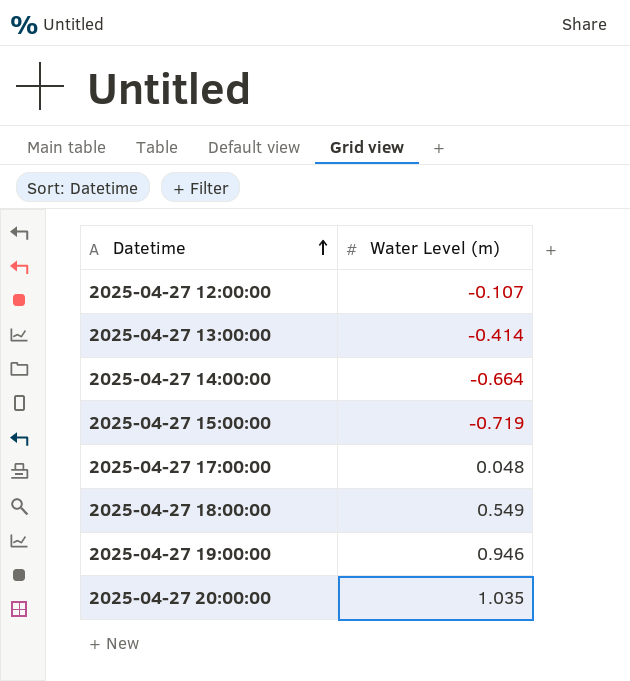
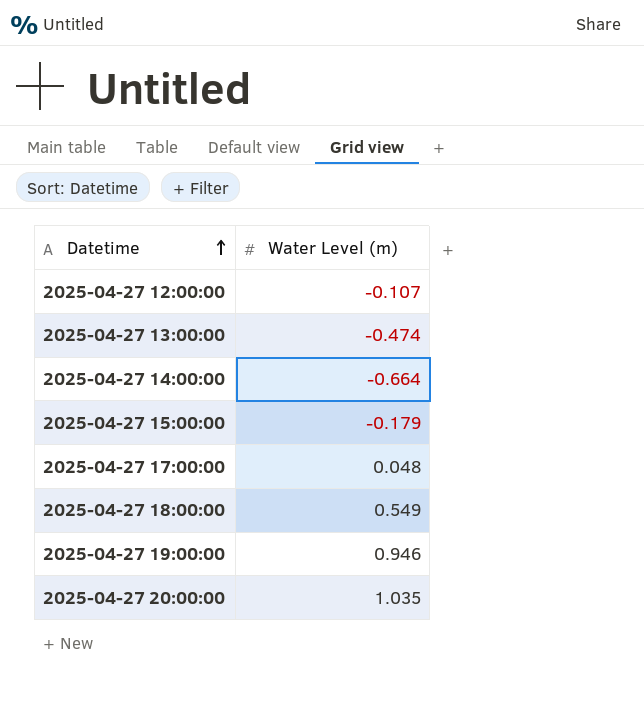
2025-04-27 13:00:00 | Water Level (m): -0.414 -> -0.474
2025-04-27 15:00:00 | Water Level (m): -0.719 -> -0.179

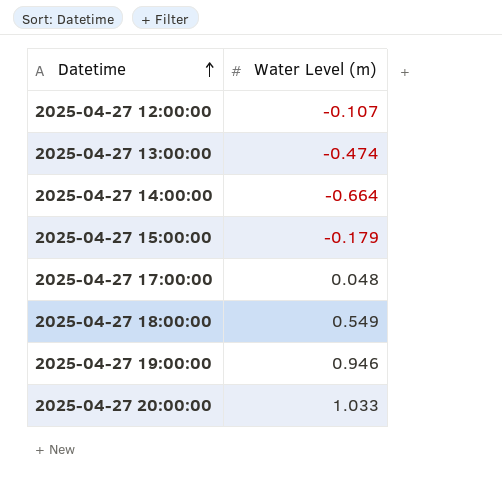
2025-04-27 20:00:00 | Water Level (m): 1.035 -> 1.033

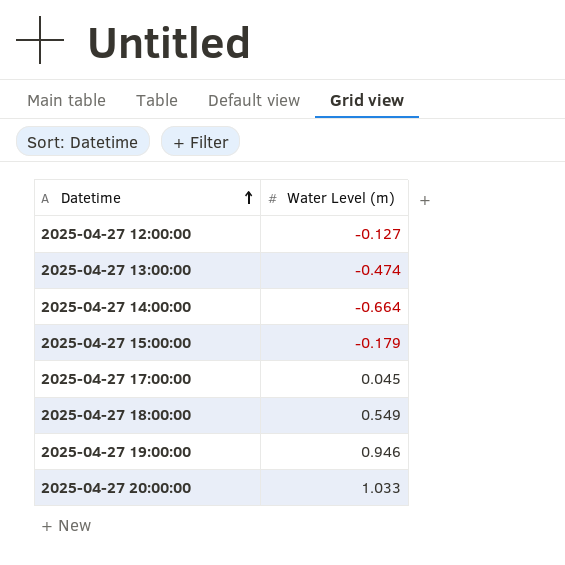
2025-04-27 12:00:00 | Water Level (m): -0.107 -> -0.127
2025-04-27 17:00:00 | Water Level (m): 0.048 -> 0.045

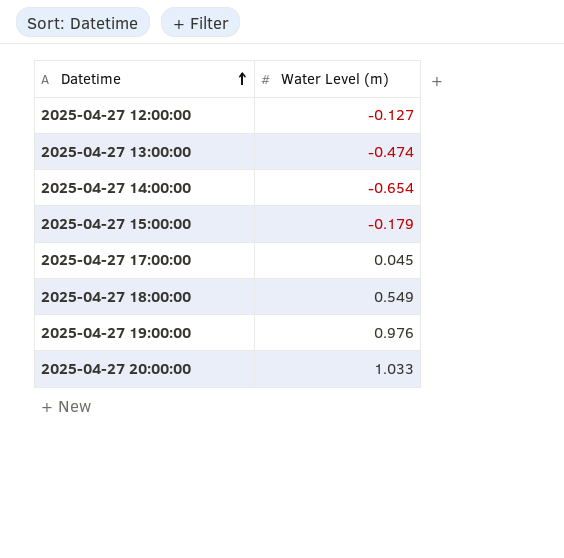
2025-04-27 14:00:00 | Water Level (m): -0.664 -> -0.654
2025-04-27 19:00:00 | Water Level (m): 0.946 -> 0.976

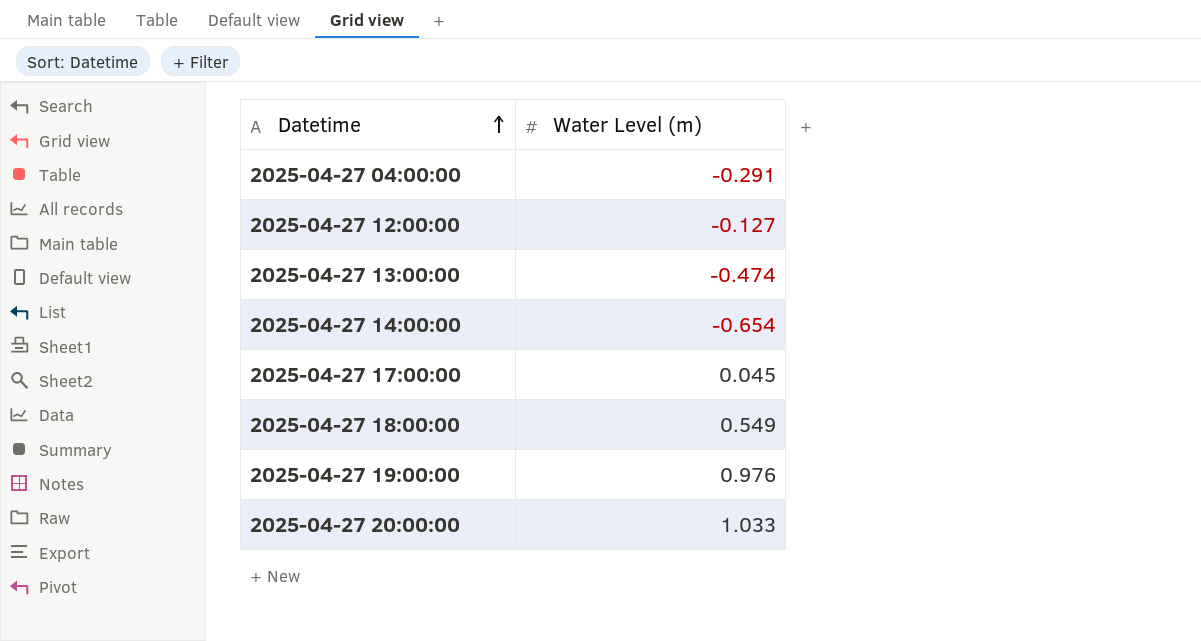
row 2025-04-27 15:00:00: -0.179 -> none
row 2025-04-27 04:00:00: none -> -0.291

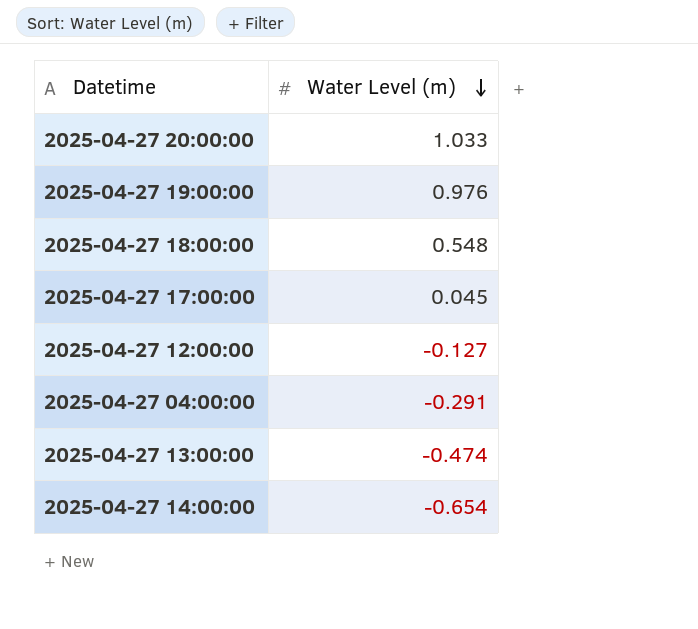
row order: Datetime ascending -> Water Level (m) descending
2025-04-27 18:00:00 | Water Level (m): 0.549 -> 0.548

